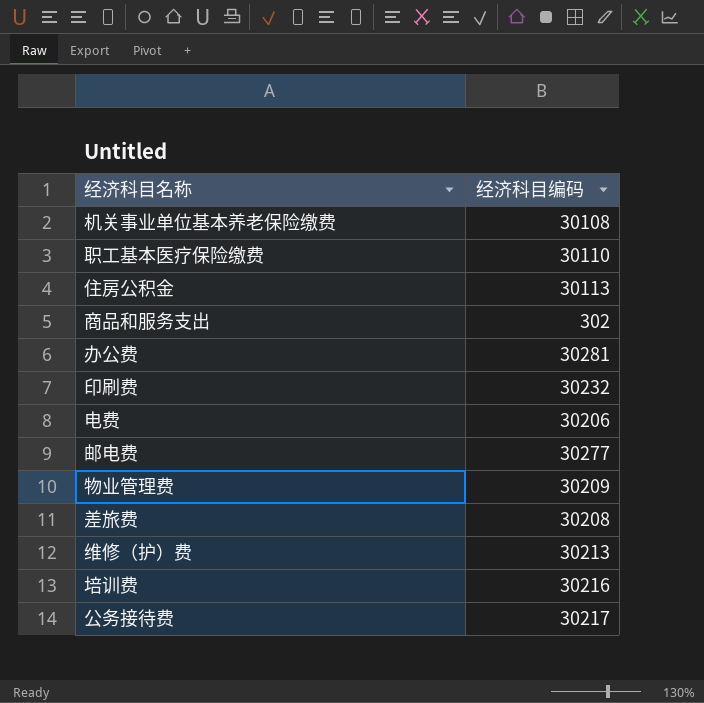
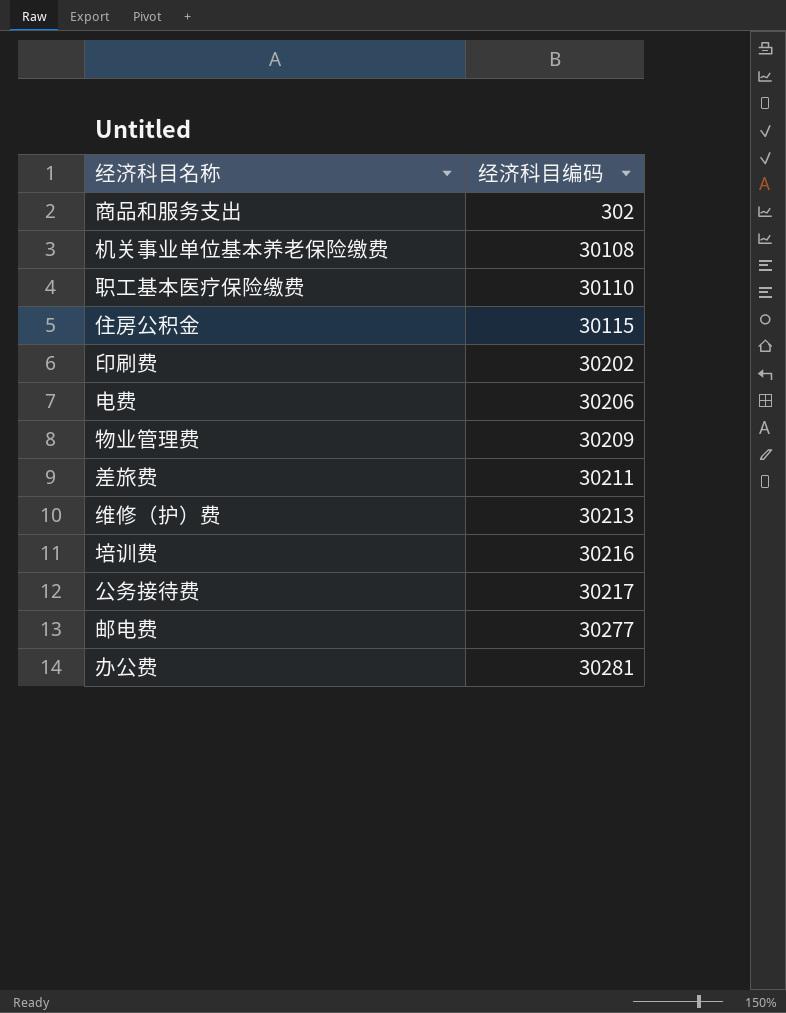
row order: none -> 经济科目编码 ascending
住房公积金 | 经济科目编码: 30113 -> 30115
印刷费 | 经济科目编码: 30232 -> 30202
差旅费 | 经济科目编码: 30208 -> 30211

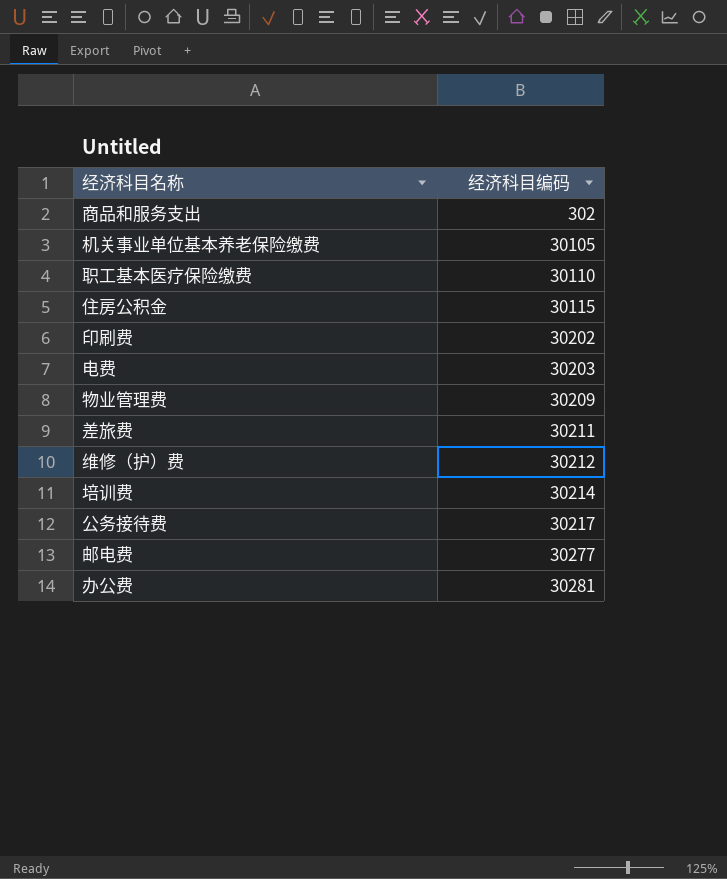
机关事业单位基本养老保险缴费 | 经济科目编码: 30108 -> 30105
电费 | 经济科目编码: 30206 -> 30203
维修（护）费 | 经济科目编码: 30213 -> 30212
培训费 | 经济科目编码: 30216 -> 30214

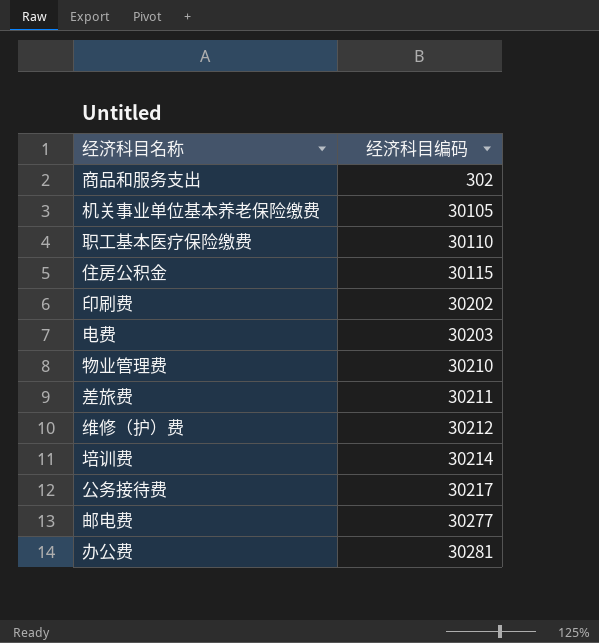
物业管理费 | 经济科目编码: 30209 -> 30210

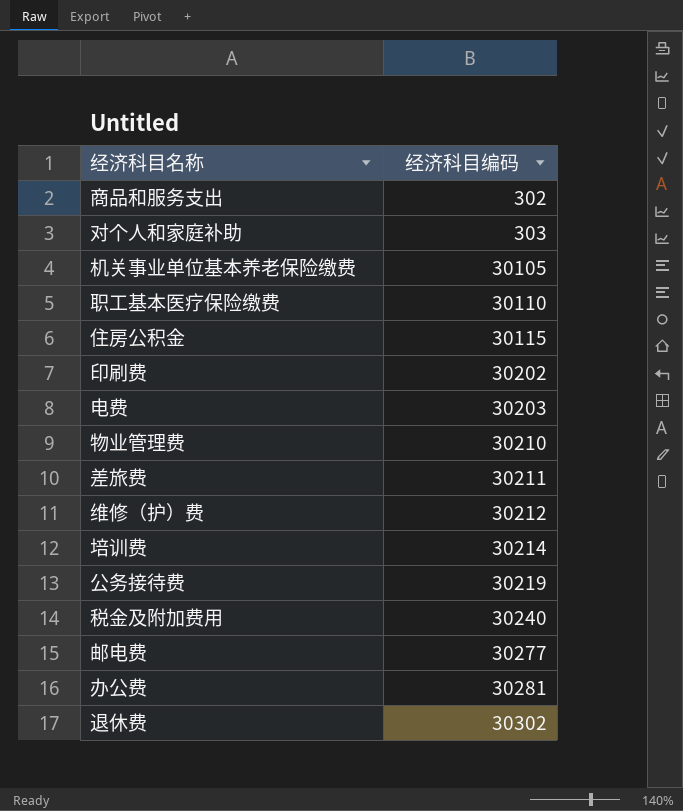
row 对个人和家庭补助: none -> 303
公务接待费 | 经济科目编码: 30217 -> 30219
row 税金及附加费用: none -> 30240
row 退休费: none -> 30302

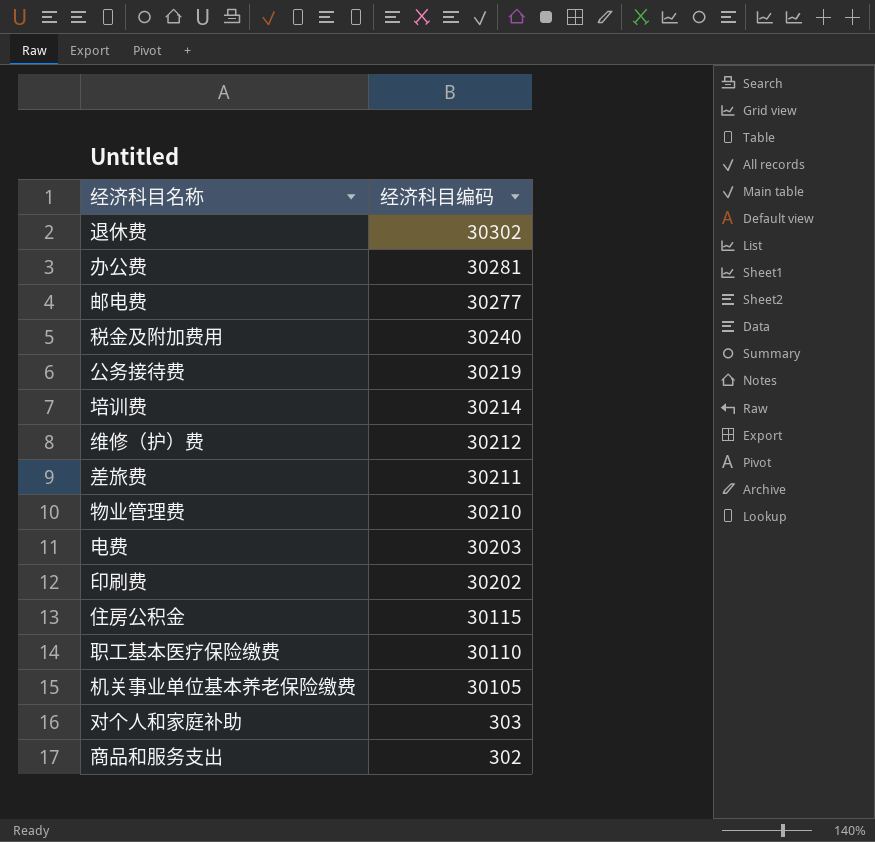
row order: 经济科目编码 ascending -> 经济科目编码 descending

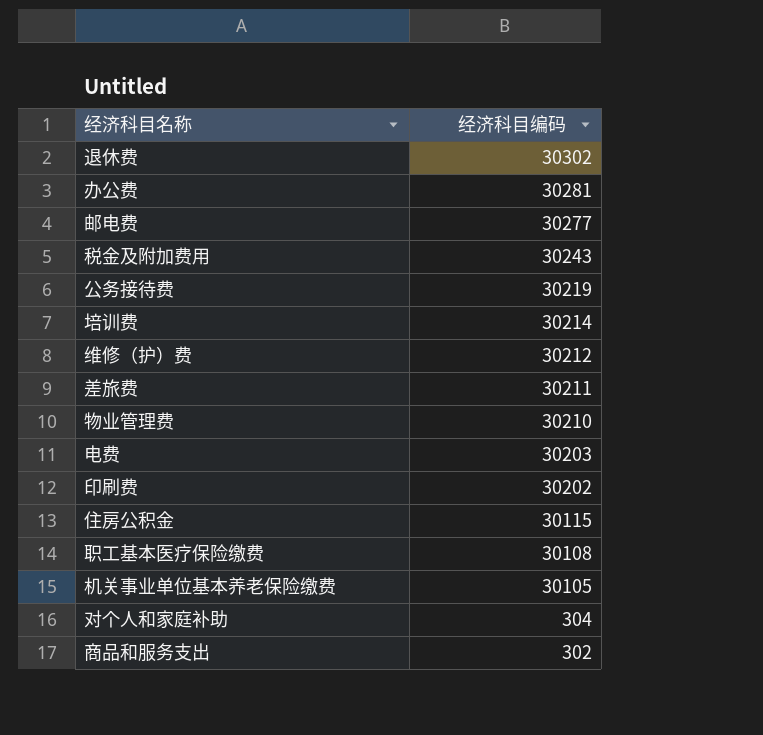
税金及附加费用 | 经济科目编码: 30240 -> 30243
职工基本医疗保险缴费 | 经济科目编码: 30110 -> 30108
对个人和家庭补助 | 经济科目编码: 303 -> 304

